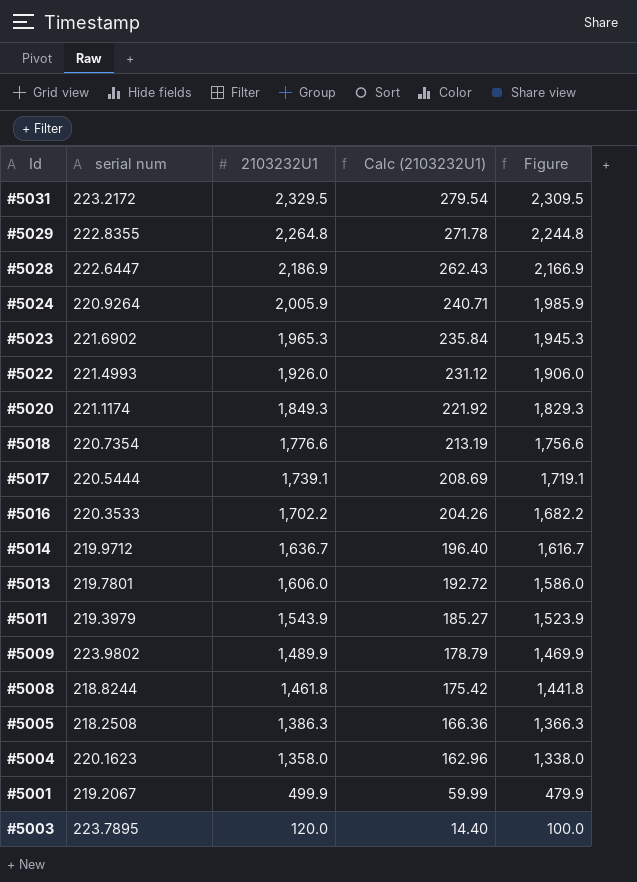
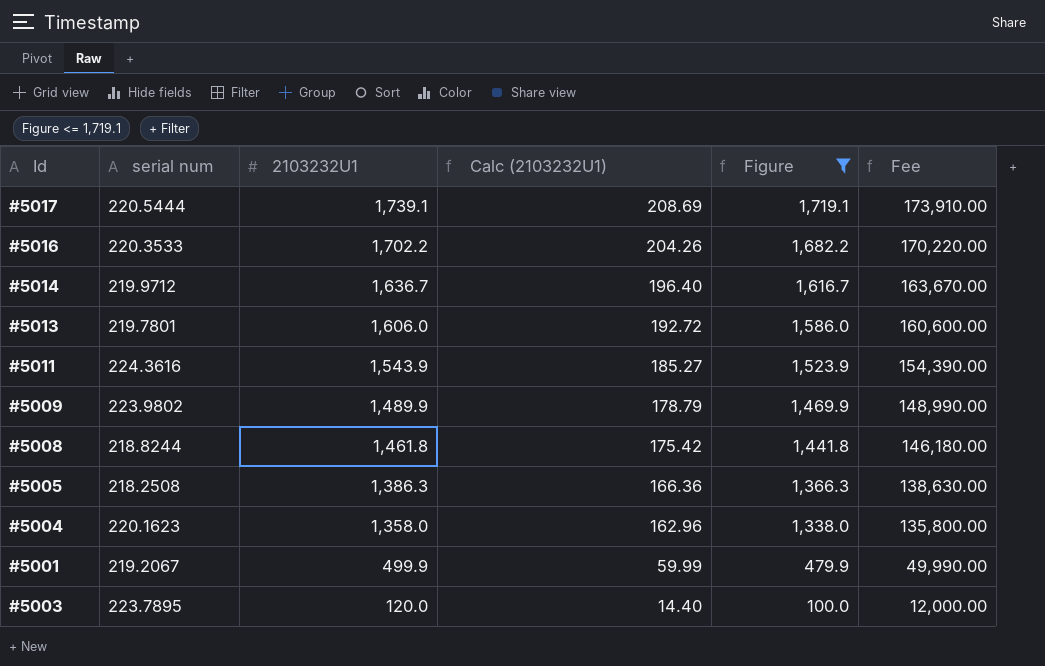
filter: none -> Figure <= 1,719.1
column Fee | formula: none -> [2103232U1] * 100
#5011 | serial num: 219.3979 -> 224.3616

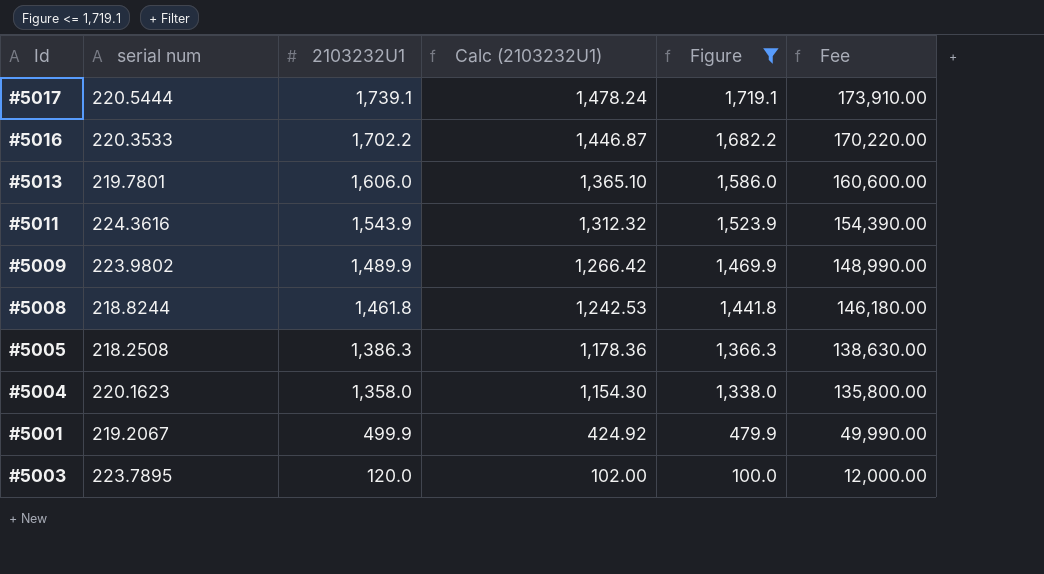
column Calc (2103232U1) | formula: [2103232U1] * 0.12 -> [2103232U1] * 0.85
row #5014: 219.9712 | 1,636.7 | 196.40 | 1,616.7 | 163,670.00 -> none

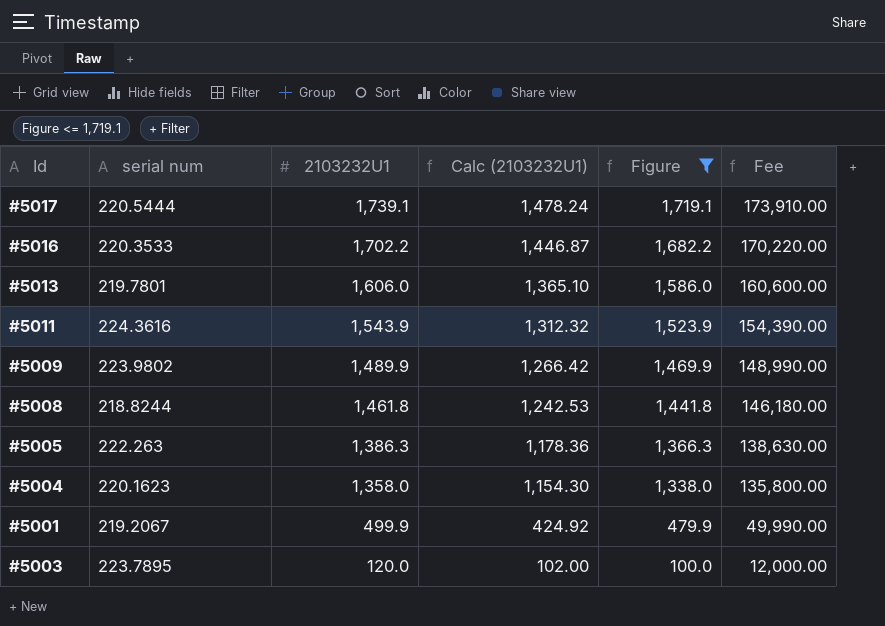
#5005 | serial num: 218.2508 -> 222.263

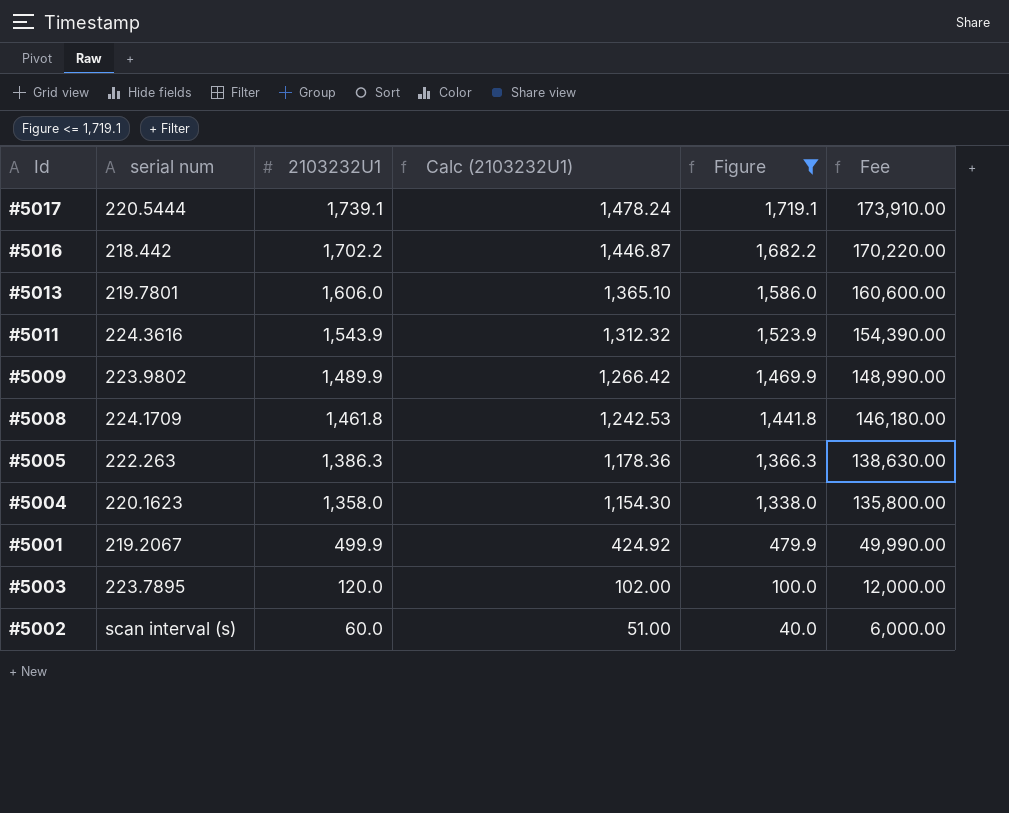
#5016 | serial num: 220.3533 -> 218.442
#5008 | serial num: 218.8244 -> 224.1709
row #5002: none -> scan interval (s) | 60.0 | 51.00 | 40.0 | 6,000.00

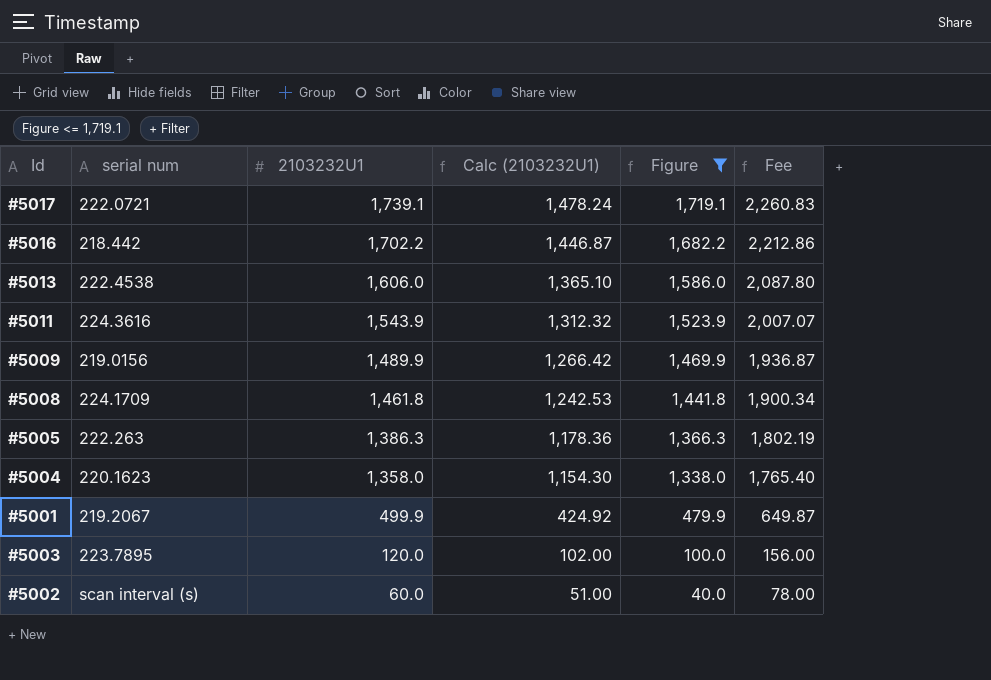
column Fee | formula: [2103232U1] * 100 -> [2103232U1] * 1.3
#5017 | serial num: 220.5444 -> 222.0721
#5013 | serial num: 219.7801 -> 222.4538
#5009 | serial num: 223.9802 -> 219.0156

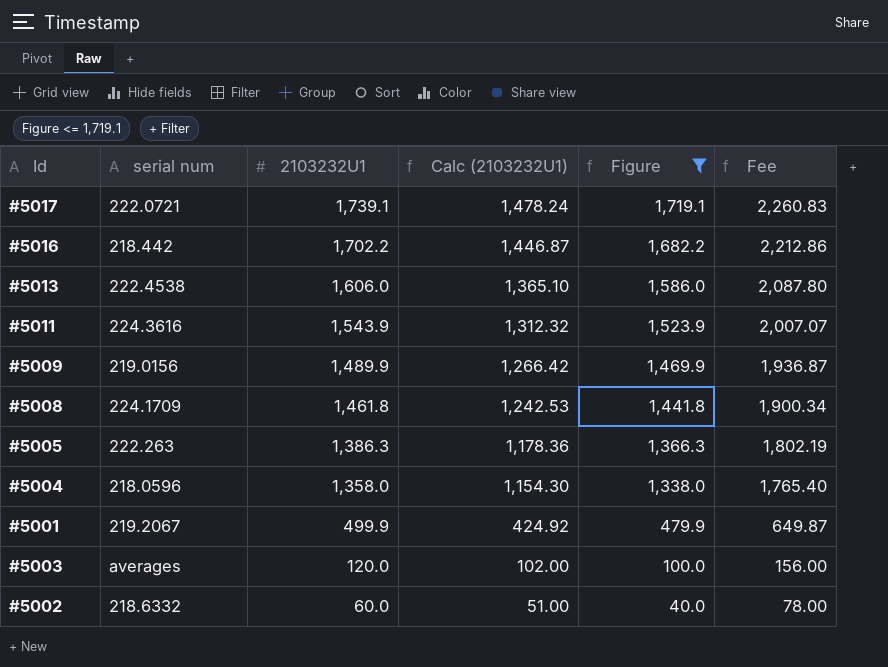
#5004 | serial num: 220.1623 -> 218.0596
#5003 | serial num: 223.7895 -> averages
#5002 | serial num: scan interval (s) -> 218.6332

